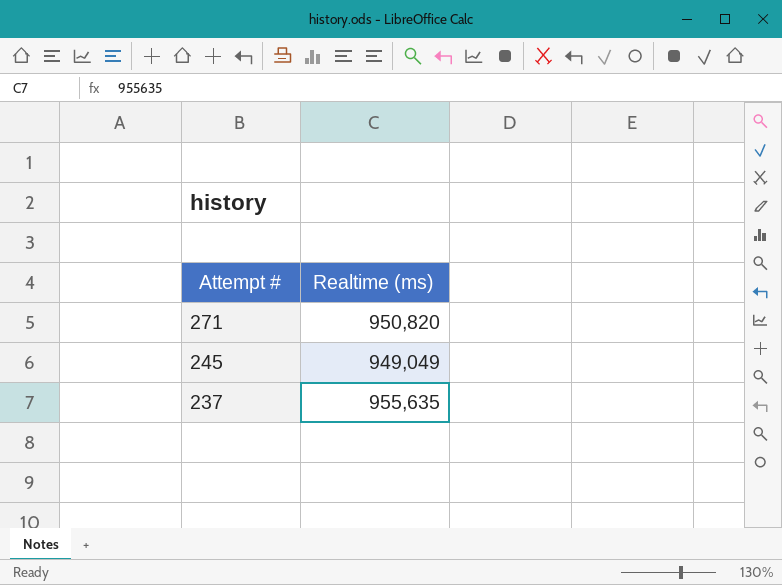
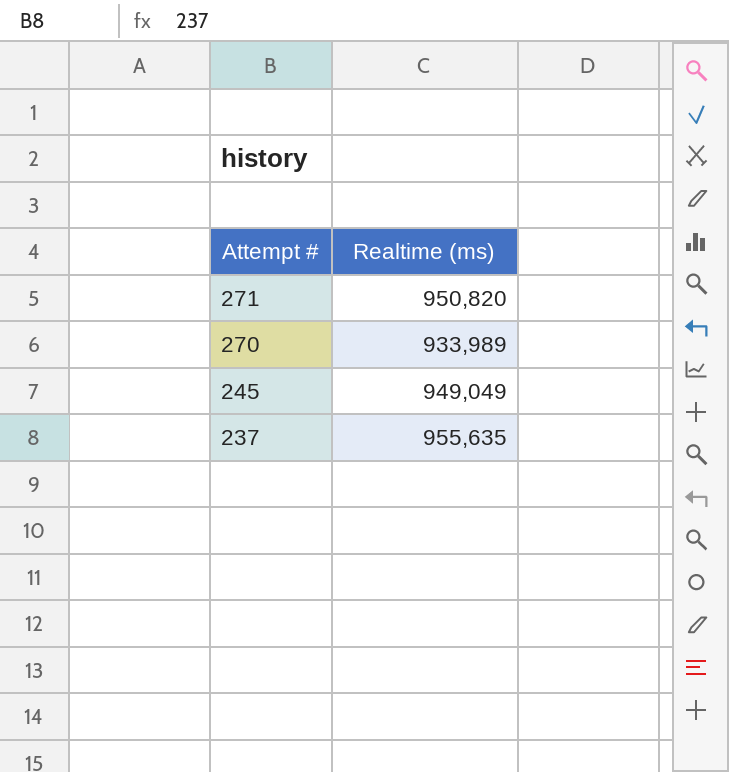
row 270: none -> 933,989

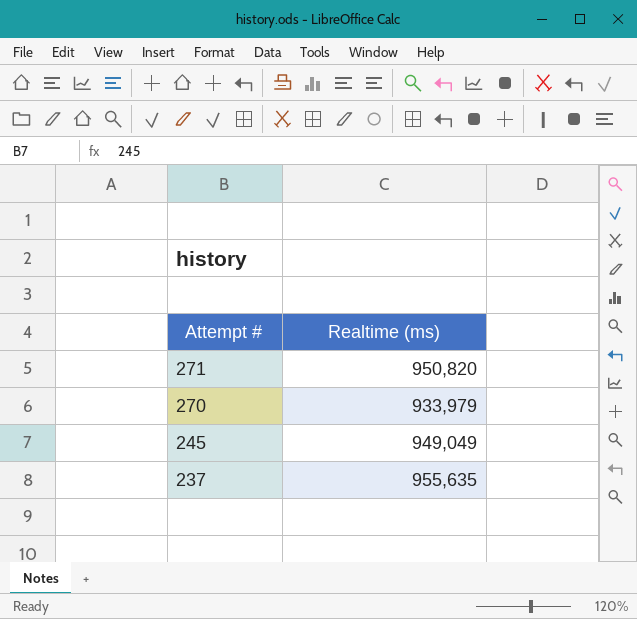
270 | Realtime (ms): 933,989 -> 933,979

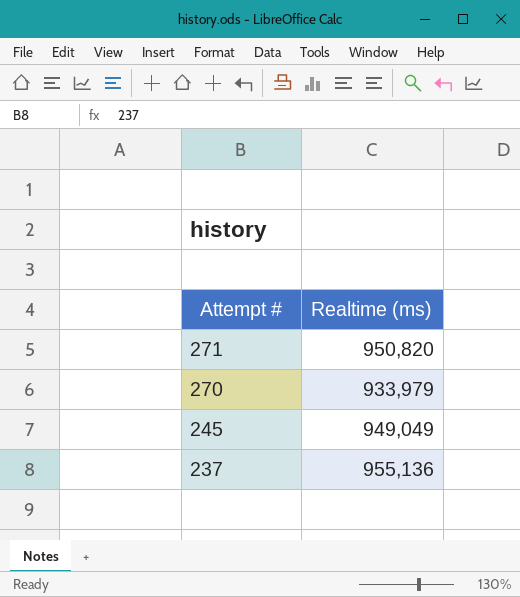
237 | Realtime (ms): 955,635 -> 955,136

